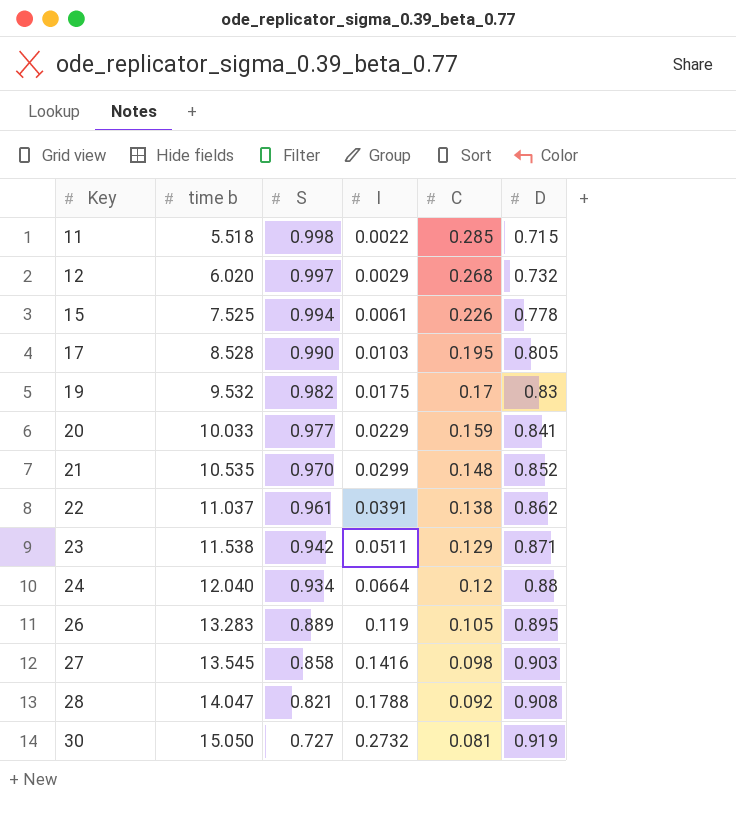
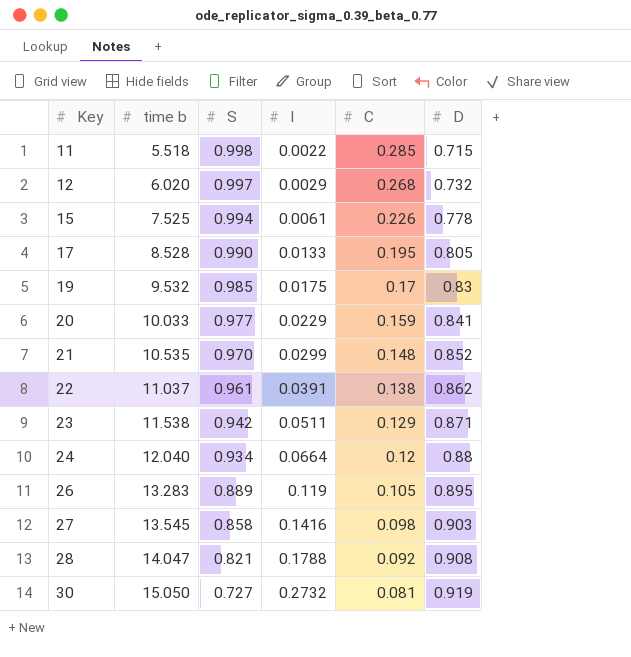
17 | I: 0.0103 -> 0.0133
19 | S: 0.982 -> 0.985

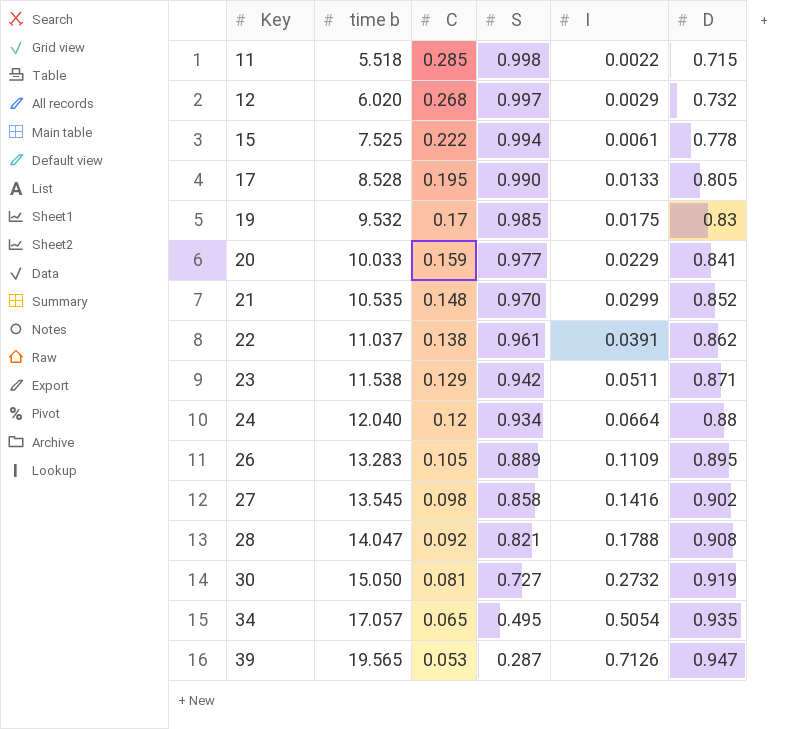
column C | position: 5 -> 3
15 | C: 0.226 -> 0.222
26 | I: 0.119 -> 0.1109
27 | D: 0.903 -> 0.902
row 34: none -> 17.057 | 0.065 | 0.495 | 0.5054 | 0.935
row 39: none -> 19.565 | 0.053 | 0.287 | 0.7126 | 0.947

